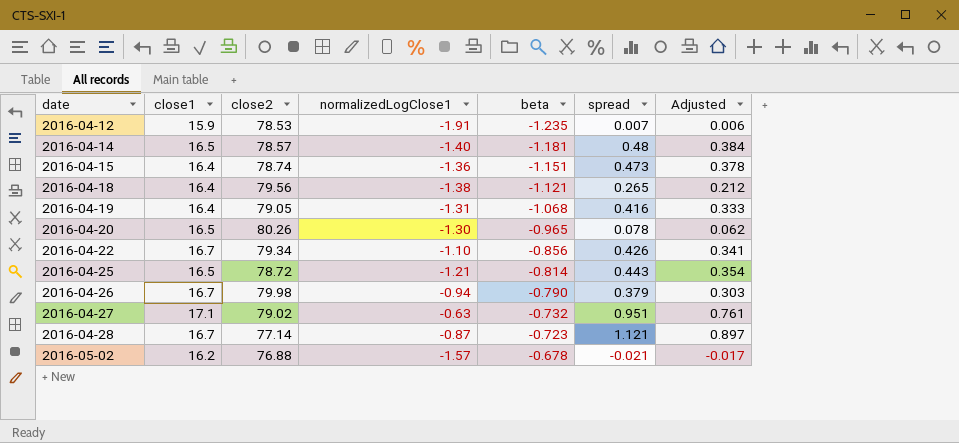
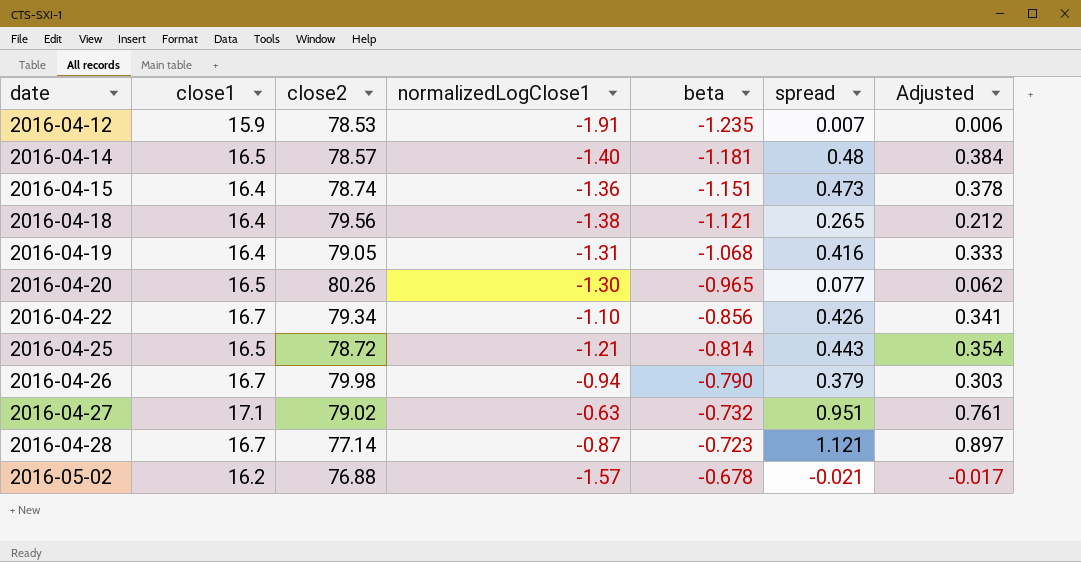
2016-04-20 | spread: 0.078 -> 0.077

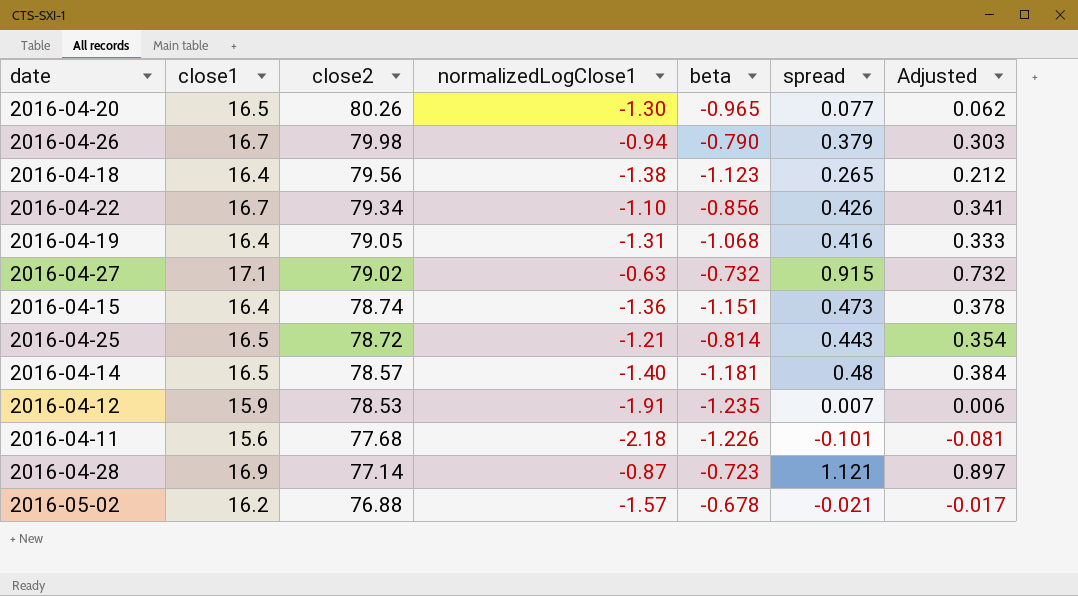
row order: date ascending -> close2 descending
2016-04-18 | beta: -1.121 -> -1.123
2016-04-27 | spread: 0.951 -> 0.915
2016-04-27 | Adjusted: 0.761 -> 0.732
row 2016-04-11: none -> 15.6 | 77.68 | -2.18 | -1.226 | -0.101 | -0.081
2016-04-28 | close1: 16.7 -> 16.9

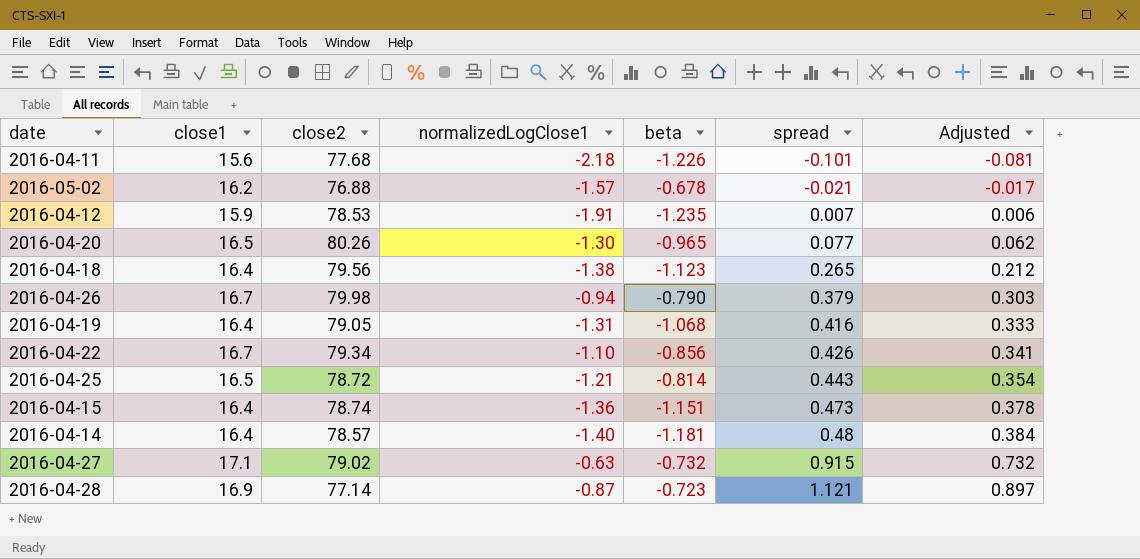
row order: close2 descending -> spread ascending
2016-04-14 | close1: 16.5 -> 16.4

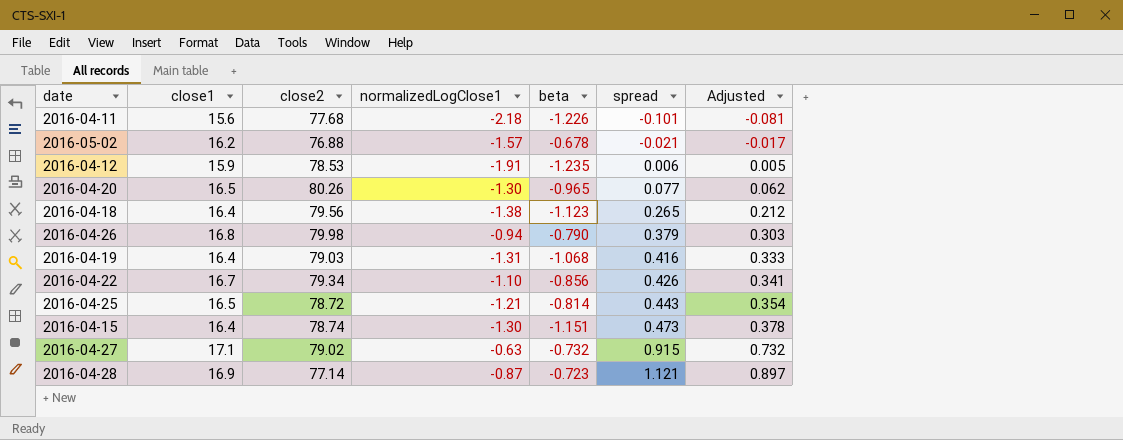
row 2016-04-14: 16.4 | 78.57 | -1.40 | -1.181 | 0.48 | 0.384 -> none
2016-04-12 | spread: 0.007 -> 0.006
2016-04-12 | Adjusted: 0.006 -> 0.005
2016-04-26 | close1: 16.7 -> 16.8
2016-04-19 | close2: 79.05 -> 79.03
2016-04-15 | normalizedLogClose1: -1.36 -> -1.30

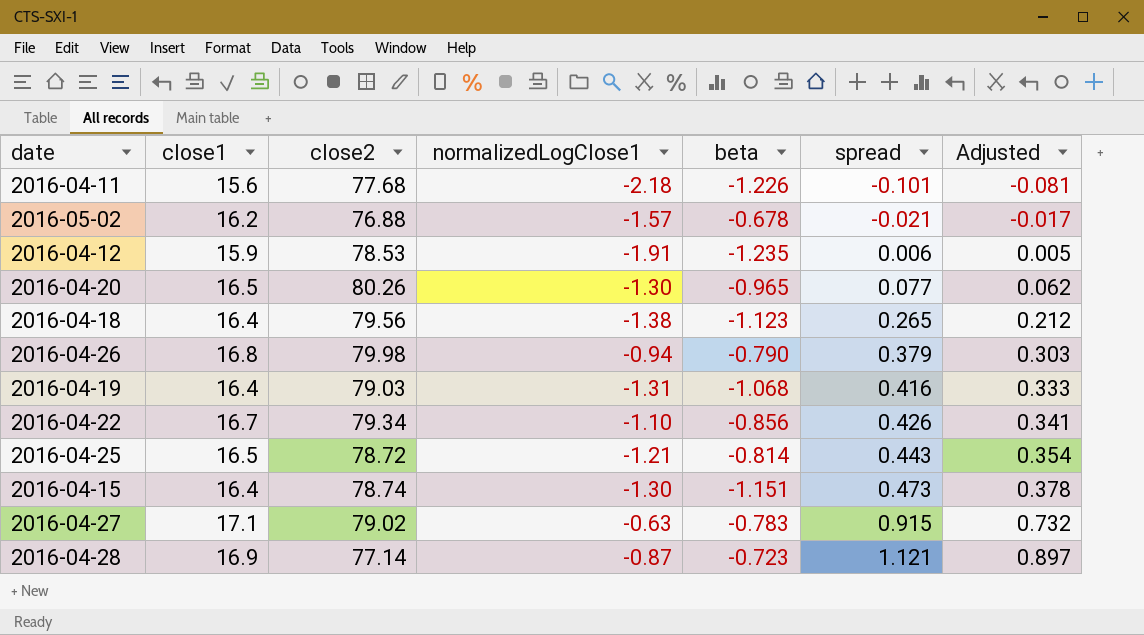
2016-04-27 | beta: -0.732 -> -0.783

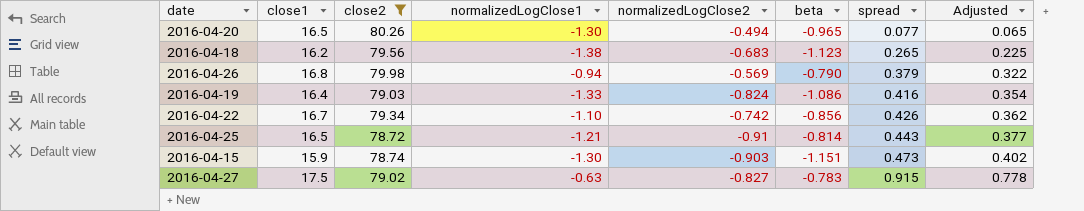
filter: none -> close2 >= 78.72
column normalizedLogClose2 | position: none -> 5
column Adjusted | formula: [spread] * 0.8 -> [spread] * 0.85
2016-04-18 | close1: 16.4 -> 16.2
2016-04-19 | normalizedLogClose1: -1.31 -> -1.33
2016-04-19 | beta: -1.068 -> -1.086
2016-04-15 | close1: 16.4 -> 15.9
2016-04-27 | close1: 17.1 -> 17.5

